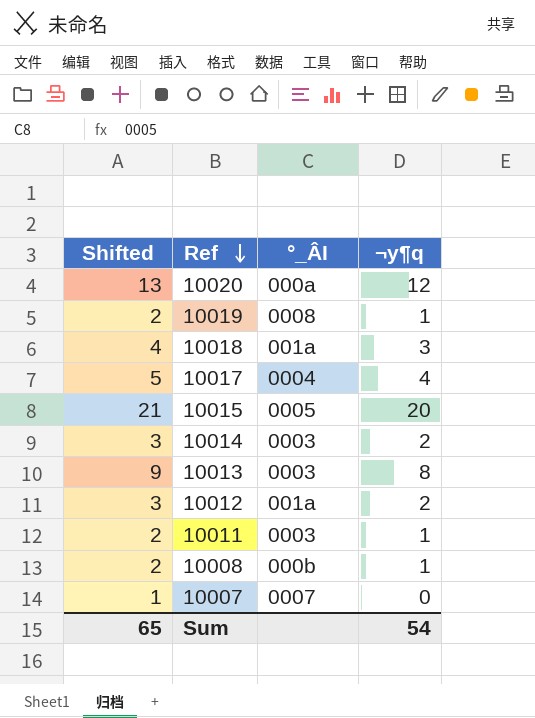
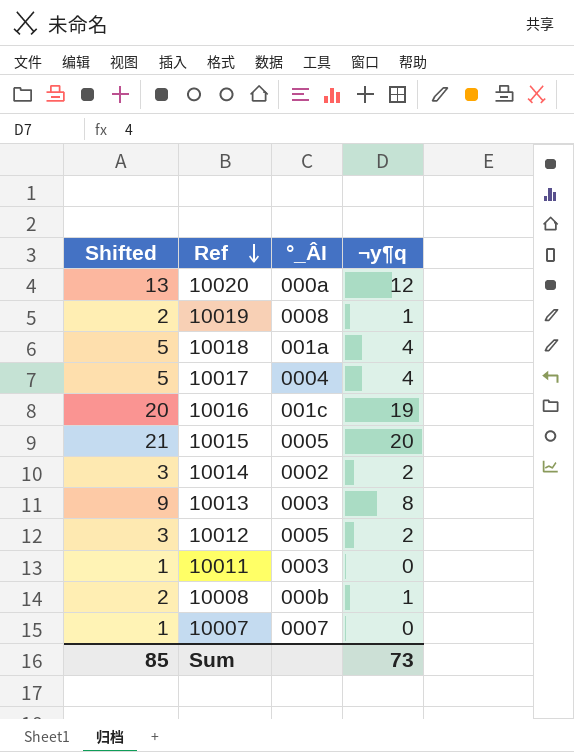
10018 | Shifted: 4 -> 5
10018 | ¬y¶q: 3 -> 4
row 10016: none -> 20 | 001c | 19
10014 | °_ÂI: 0003 -> 0002
10012 | °_ÂI: 001a -> 0005
10011 | Shifted: 2 -> 1
10011 | ¬y¶q: 1 -> 0
Sum | Shifted: 65 -> 85
Sum | ¬y¶q: 54 -> 73

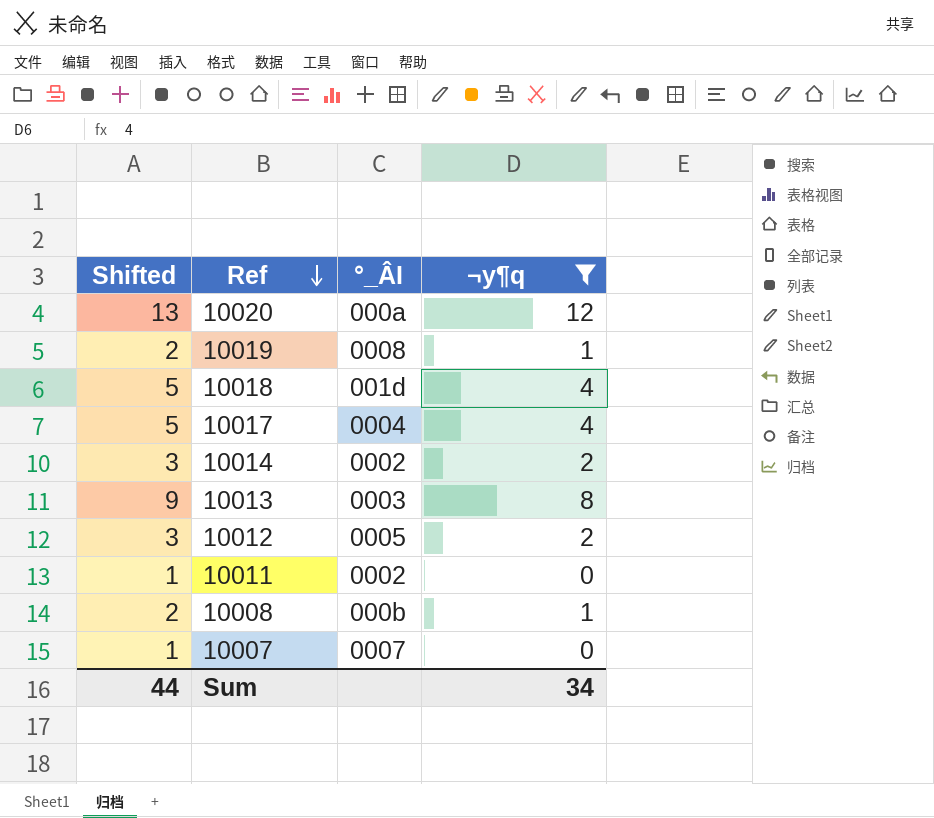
filter: none -> ¬y¶q <= 12
10018 | °_ÂI: 001a -> 001d
10011 | °_ÂI: 0003 -> 0002
Sum | Shifted: 85 -> 44
Sum | ¬y¶q: 73 -> 34

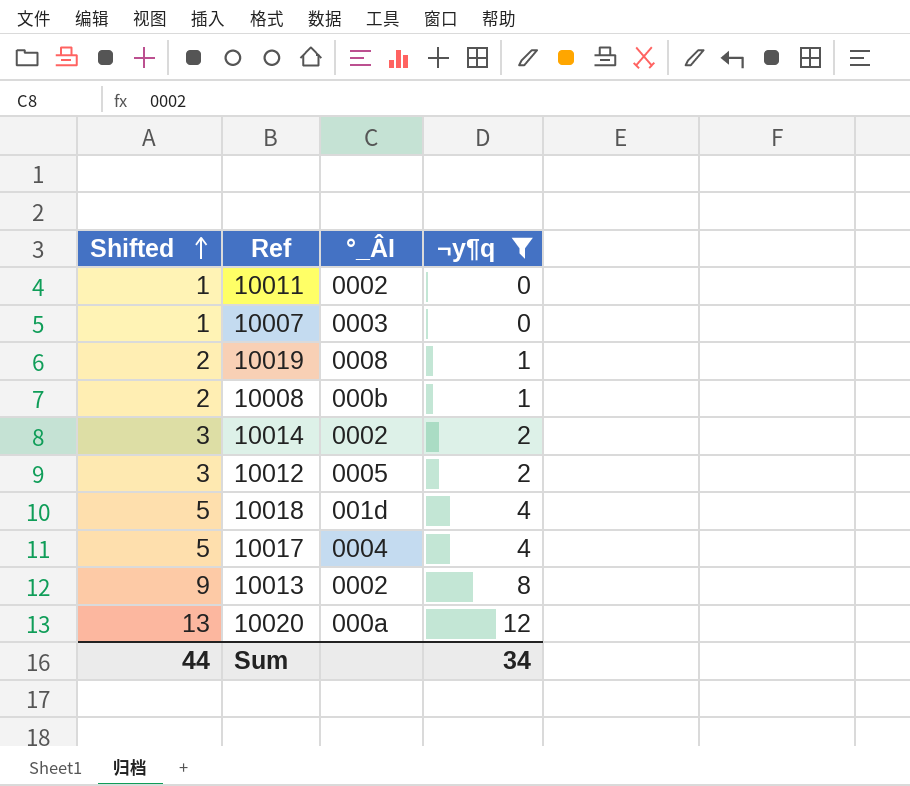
row order: Ref descending -> Shifted ascending
10007 | °_ÂI: 0007 -> 0003
10013 | °_ÂI: 0003 -> 0002

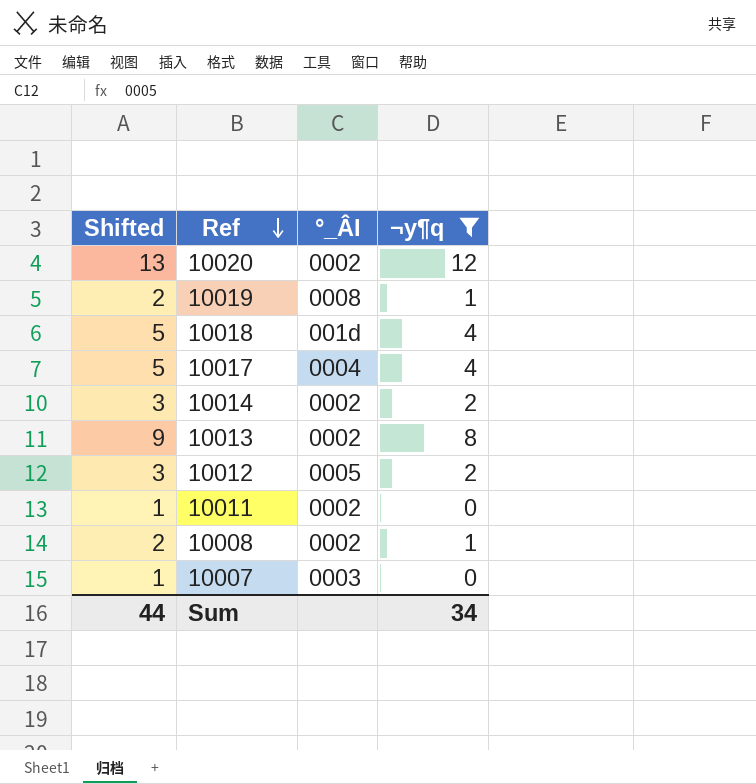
row order: Shifted ascending -> Ref descending
10020 | °_ÂI: 000a -> 0002
10008 | °_ÂI: 000b -> 0002

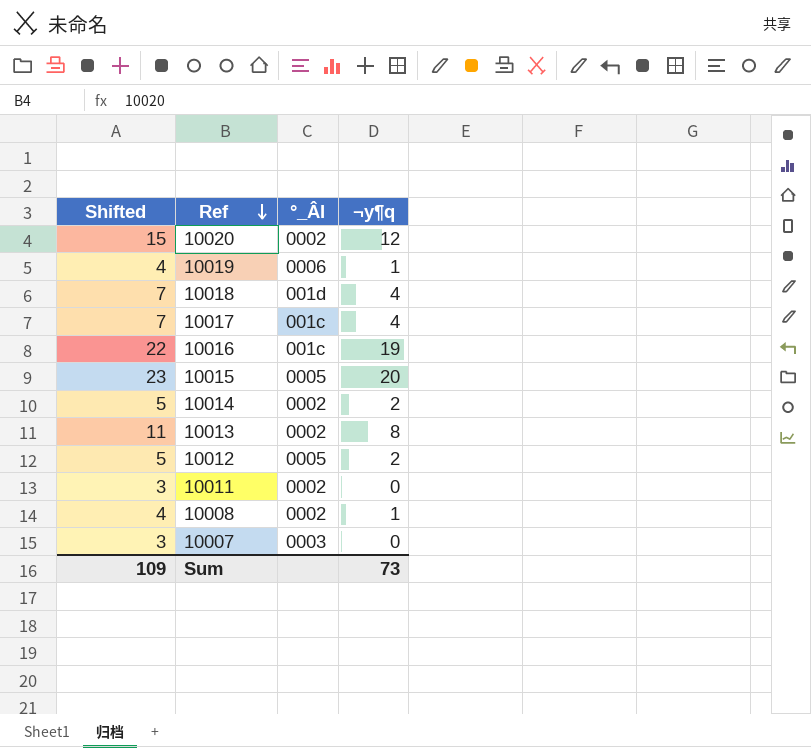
filter: ¬y¶q <= 12 -> none
column Shifted | formula: [¬y¶q] + 1 -> [¬y¶q] + 3
10019 | °_ÂI: 0008 -> 0006
10017 | °_ÂI: 0004 -> 001c
Sum | Shifted: 44 -> 109
Sum | ¬y¶q: 34 -> 73

